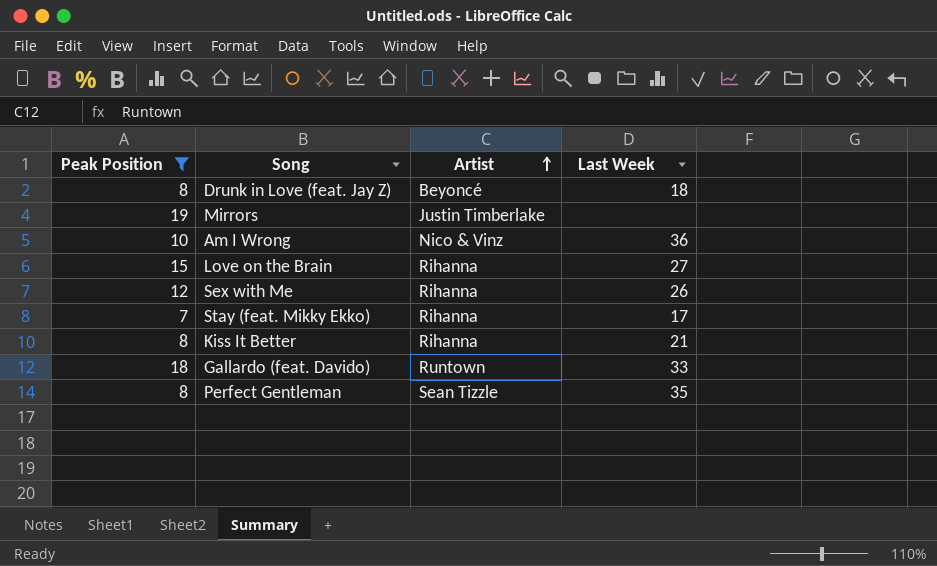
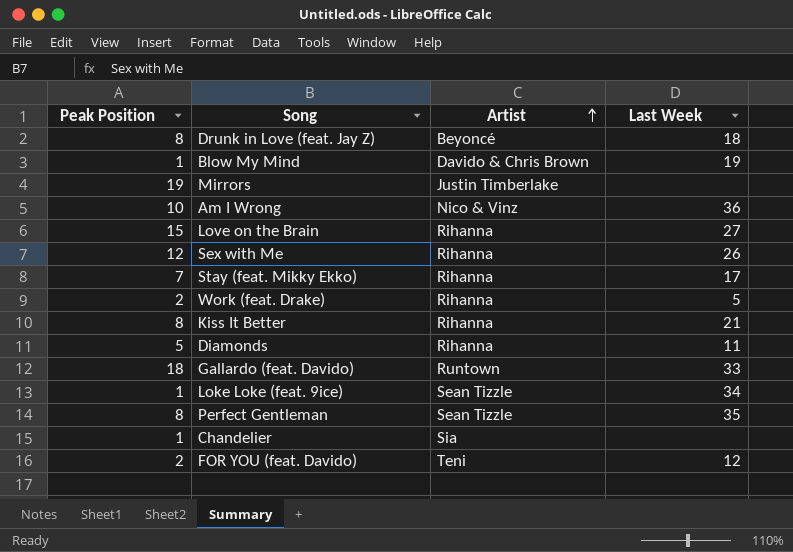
filter: Peak Position >= 7 -> none

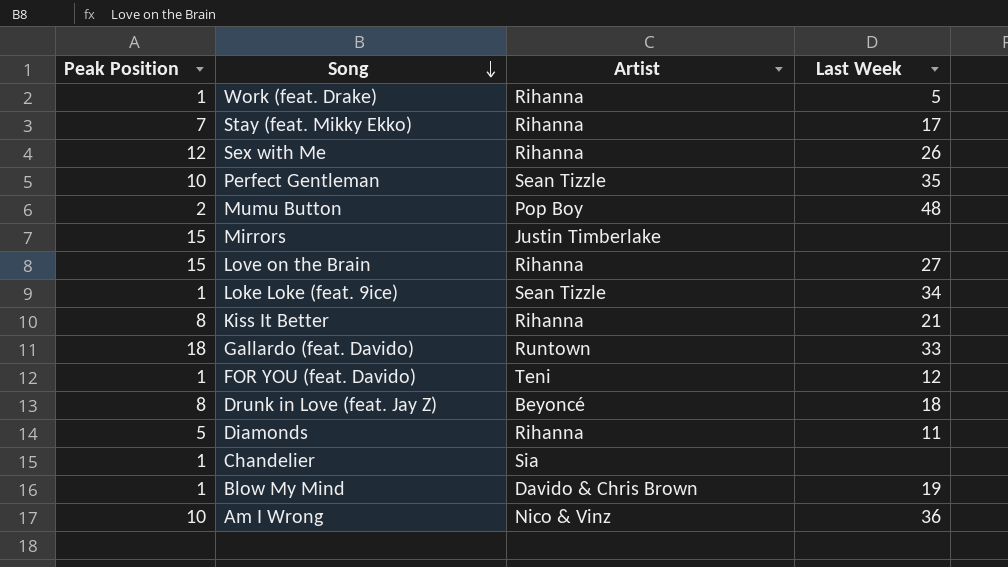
row order: Artist ascending -> Song descending
Work (feat. Drake) | Peak Position: 2 -> 1
Perfect Gentleman | Peak Position: 8 -> 10
row Mumu Button: none -> 2 | Pop Boy | 48
Mirrors | Peak Position: 19 -> 15
FOR YOU (feat. Davido) | Peak Position: 2 -> 1

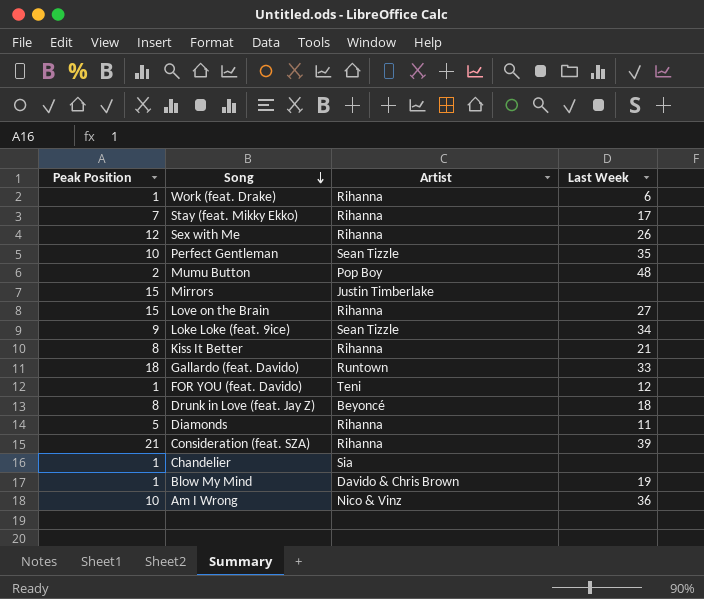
Work (feat. Drake) | Last Week: 5 -> 6
Loke Loke (feat. 9ice) | Peak Position: 1 -> 9
row Consideration (feat. SZA): none -> 21 | Rihanna | 39

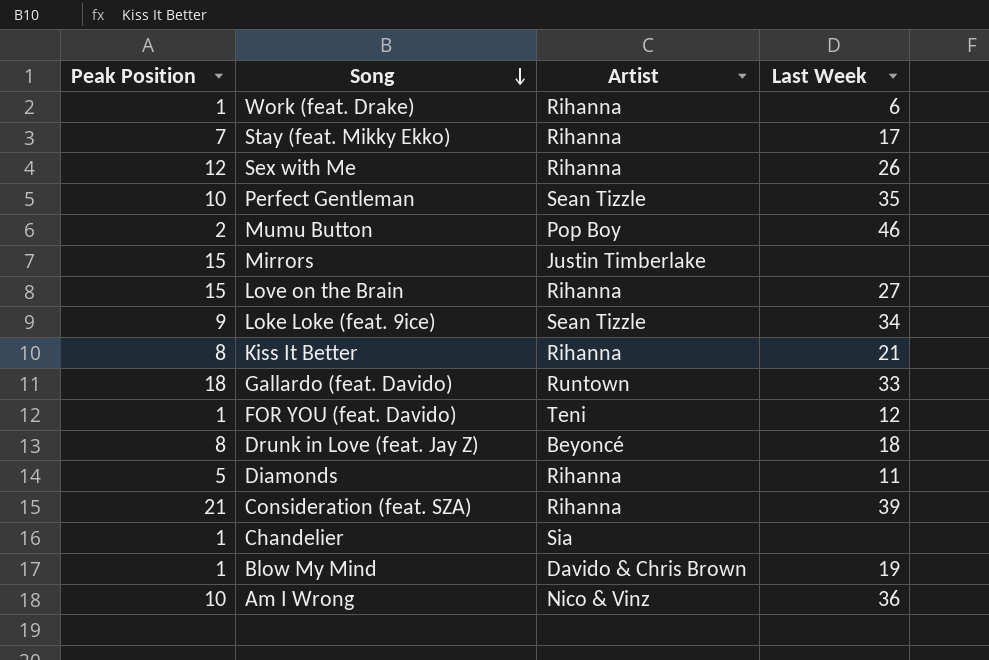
Mumu Button | Last Week: 48 -> 46

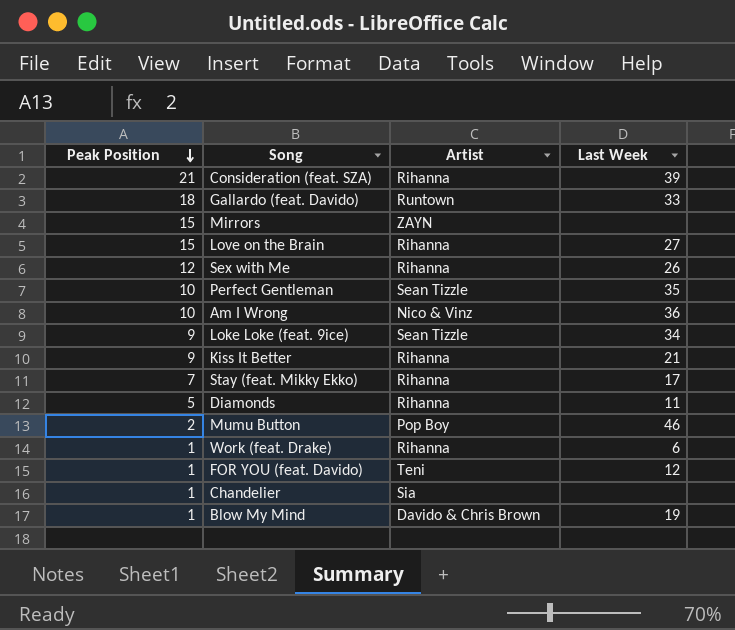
row order: Song descending -> Peak Position descending
row Drunk in Love (feat. Jay Z): 8 | Beyoncé | 18 -> none
Mirrors | Artist: Justin Timberlake -> ZAYN
Kiss It Better | Peak Position: 8 -> 9

